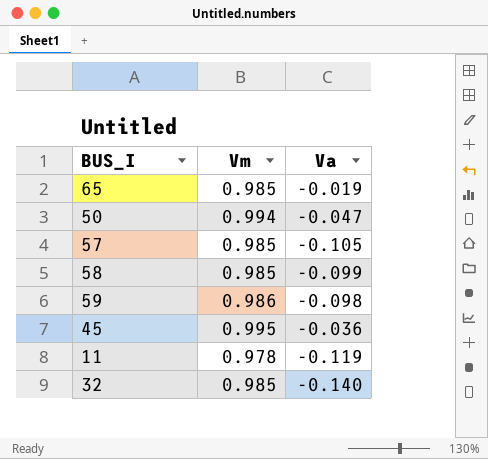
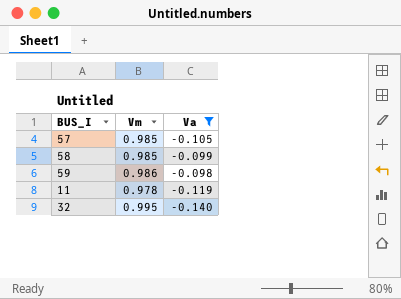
filter: none -> Va <= -0.098
32 | Vm: 0.985 -> 0.995

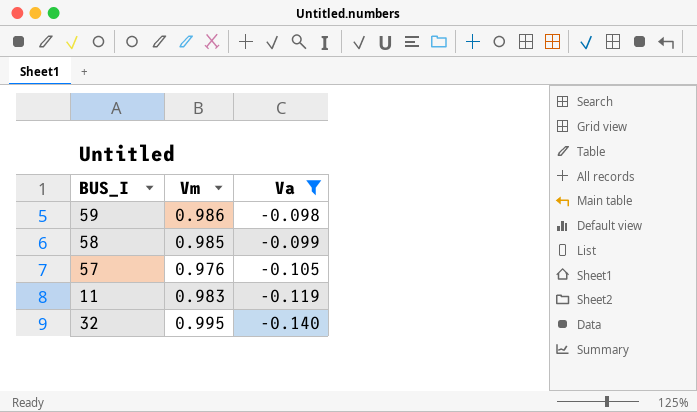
row order: none -> Va descending
57 | Vm: 0.985 -> 0.976
11 | Vm: 0.978 -> 0.983

